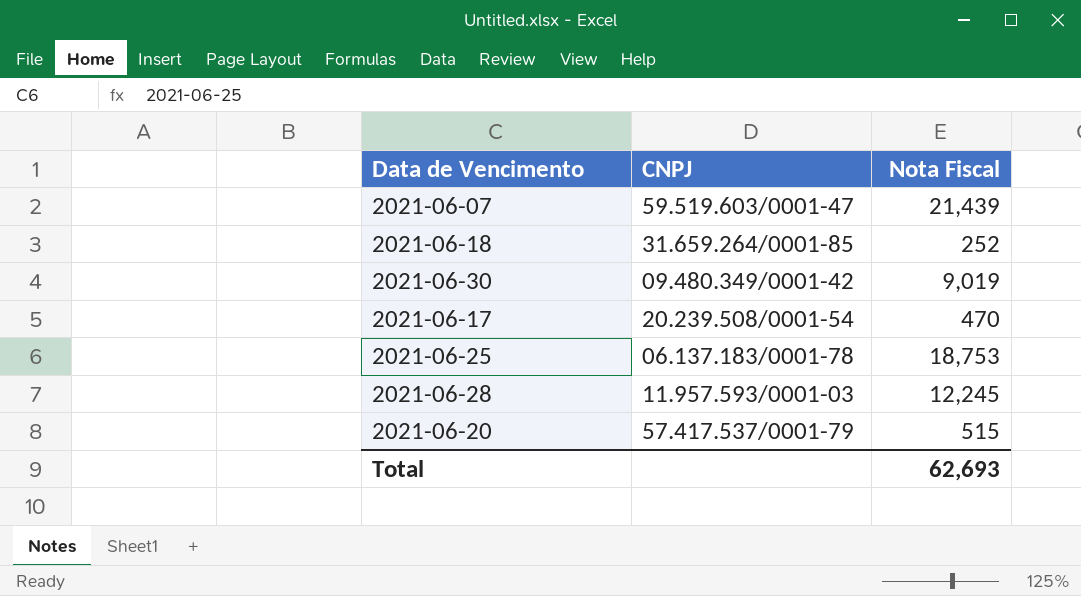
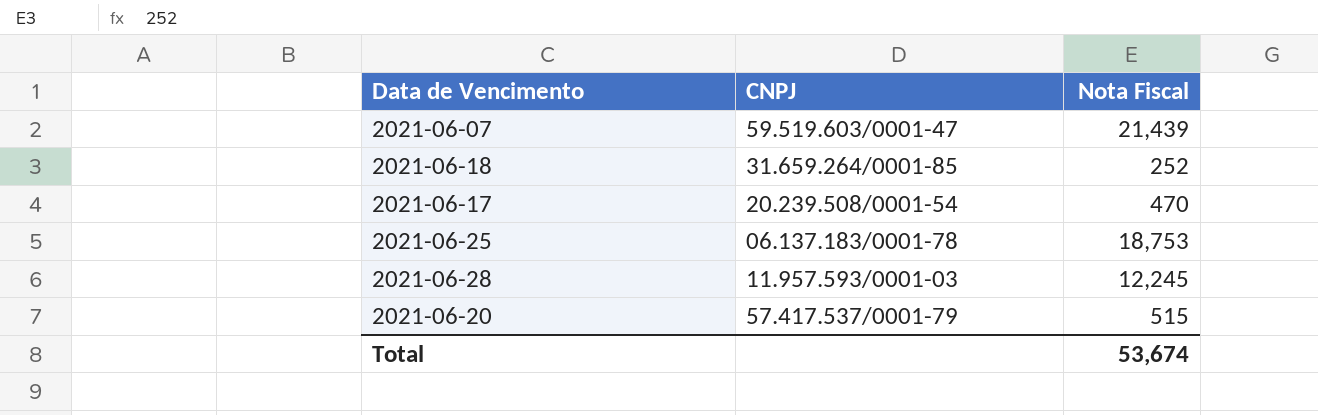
row 2021-06-30: 09.480.349/0001-42 | 9,019 -> none
Total | Nota Fiscal: 62,693 -> 53,674

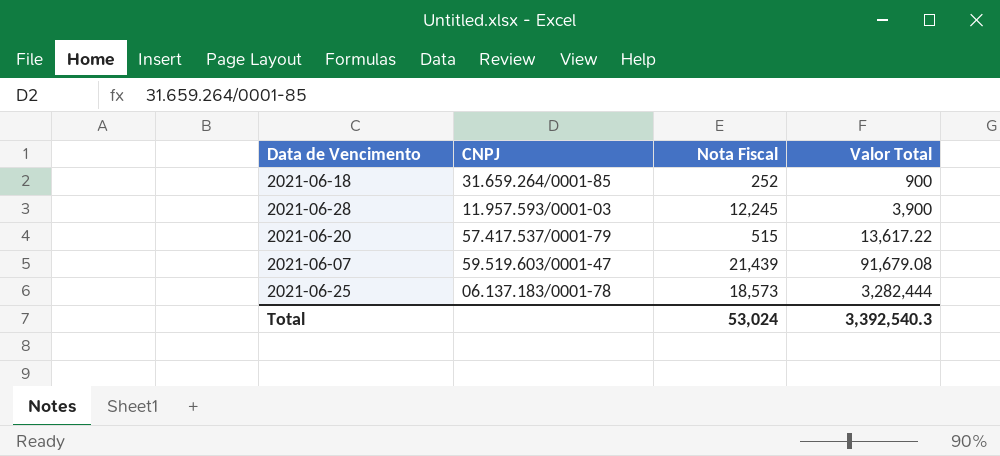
row order: none -> Valor Total ascending
column Valor Total | position: none -> 4
row 2021-06-17: 20.239.508/0001-54 | 470 -> none
2021-06-25 | Nota Fiscal: 18,753 -> 18,573
Total | Nota Fiscal: 53,674 -> 53,024

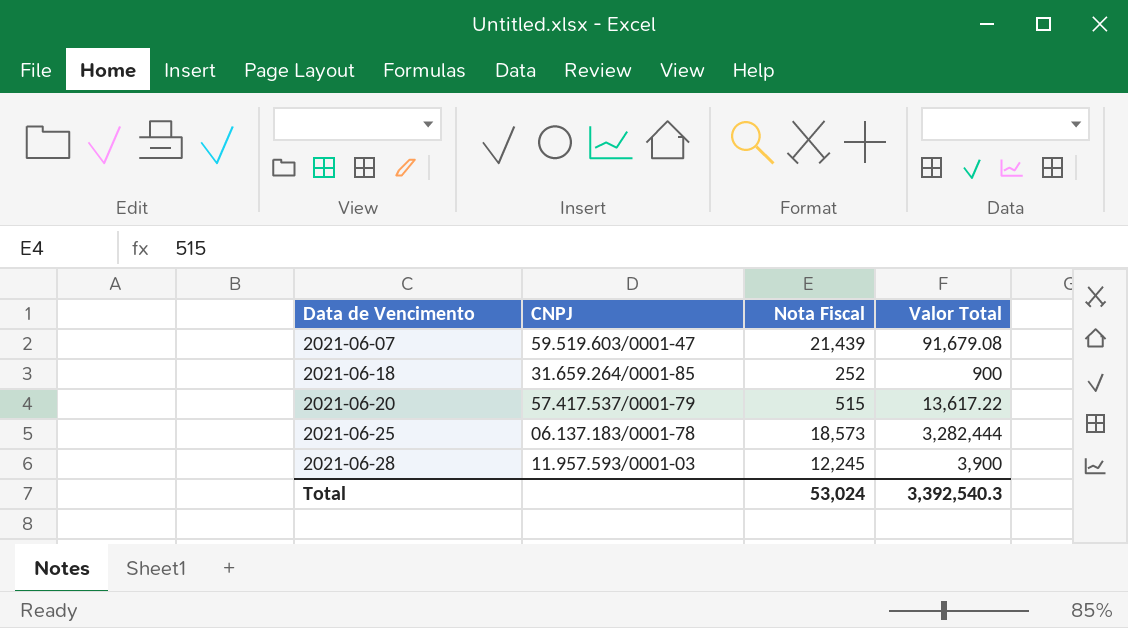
row order: Valor Total ascending -> Data de Vencimento ascending

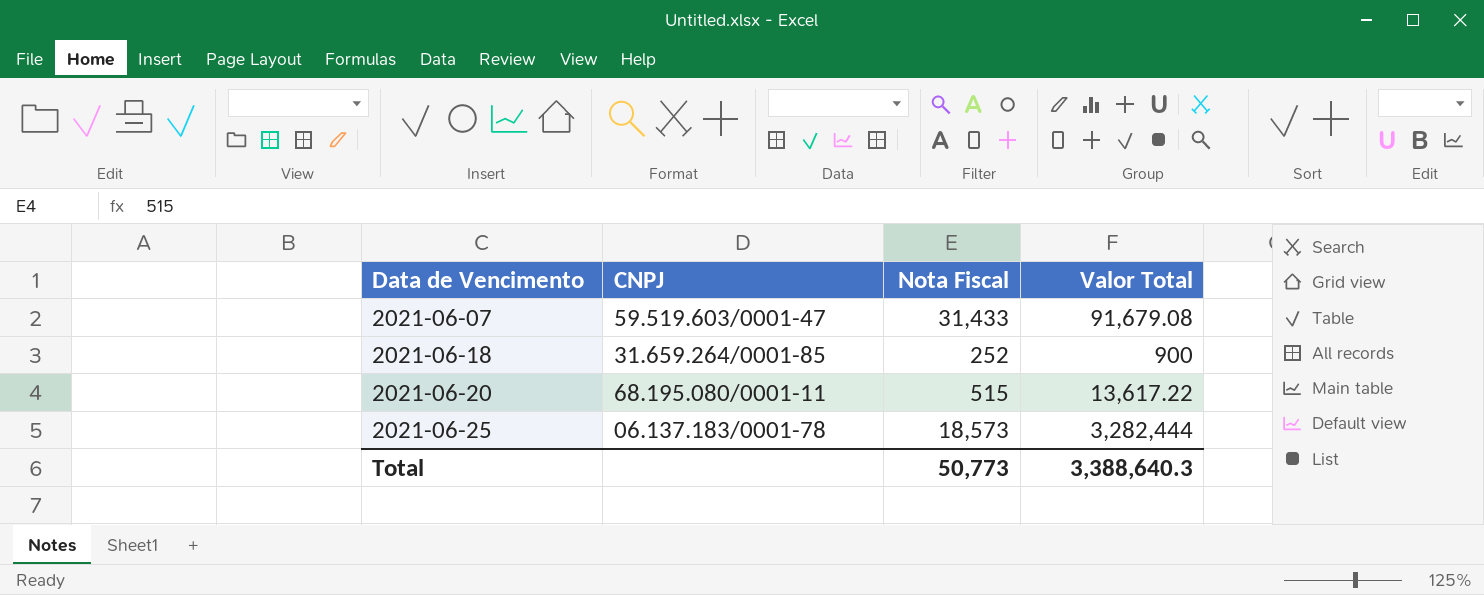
row 2021-06-28: 11.957.593/0001-03 | 12,245 | 3,900 -> none
2021-06-07 | Nota Fiscal: 21,439 -> 31,433
2021-06-20 | CNPJ: 57.417.537/0001-79 -> 68.195.080/0001-11
Total | Nota Fiscal: 53,024 -> 50,773
Total | Valor Total: 3,392,540.3 -> 3,388,640.3

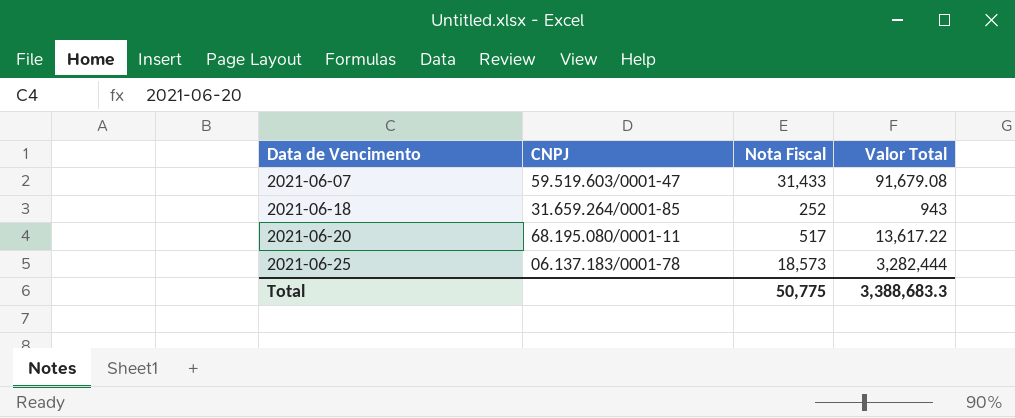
2021-06-18 | Valor Total: 900 -> 943
2021-06-20 | Nota Fiscal: 515 -> 517
Total | Nota Fiscal: 50,773 -> 50,775
Total | Valor Total: 3,388,640.3 -> 3,388,683.3

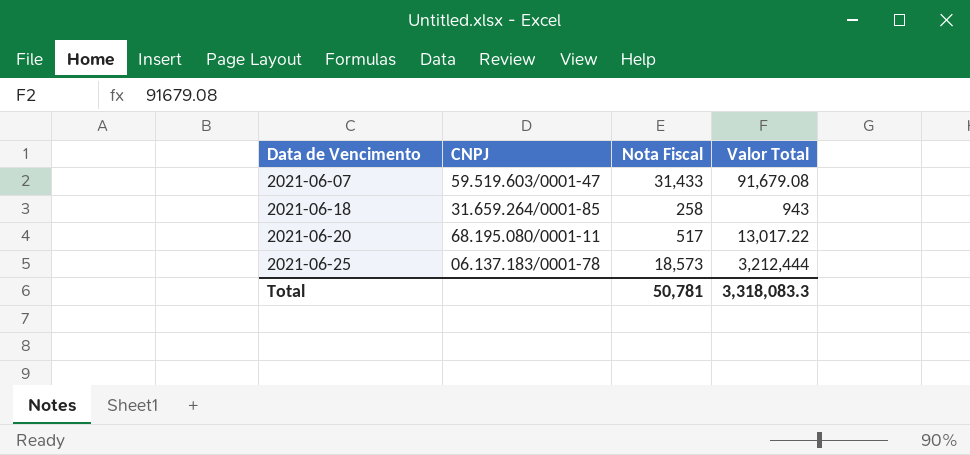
2021-06-18 | Nota Fiscal: 252 -> 258
2021-06-20 | Valor Total: 13,617.22 -> 13,017.22
2021-06-25 | Valor Total: 3,282,444 -> 3,212,444
Total | Nota Fiscal: 50,775 -> 50,781
Total | Valor Total: 3,388,683.3 -> 3,318,083.3

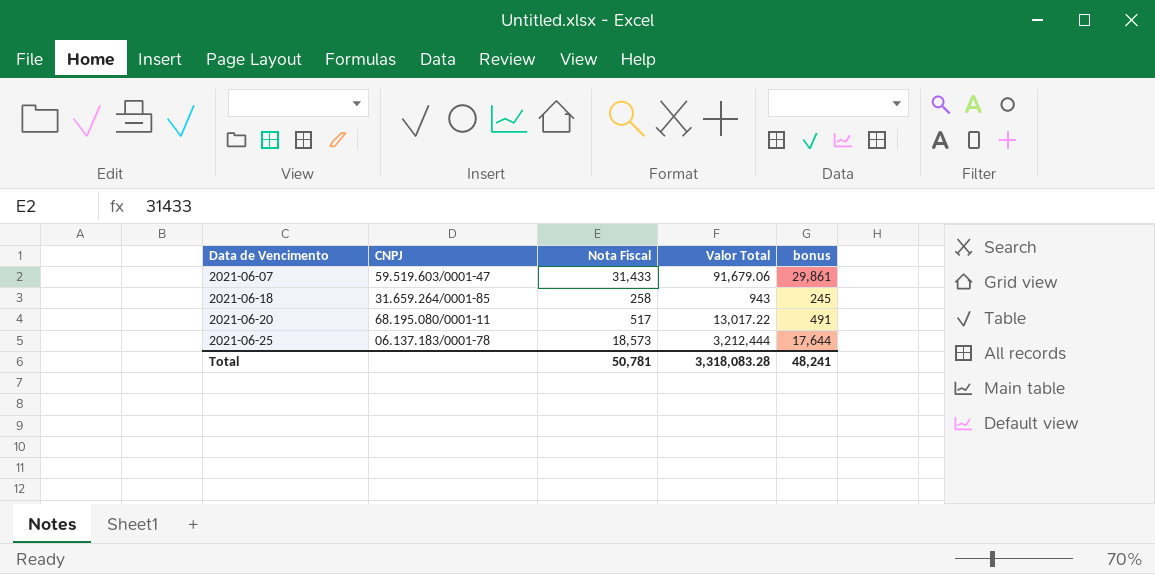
column bonus | formula: none -> [Nota Fiscal] * 0.95
2021-06-07 | Valor Total: 91,679.08 -> 91,679.06
Total | Valor Total: 3,318,083.3 -> 3,318,083.28

